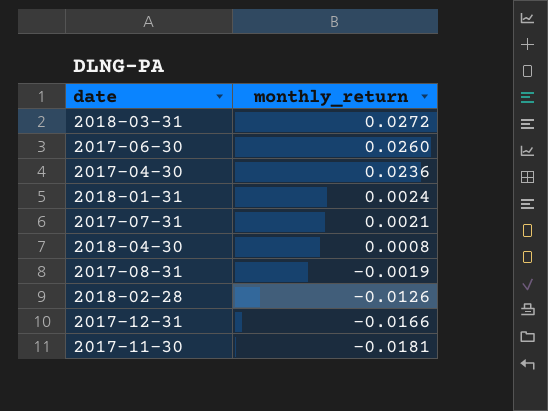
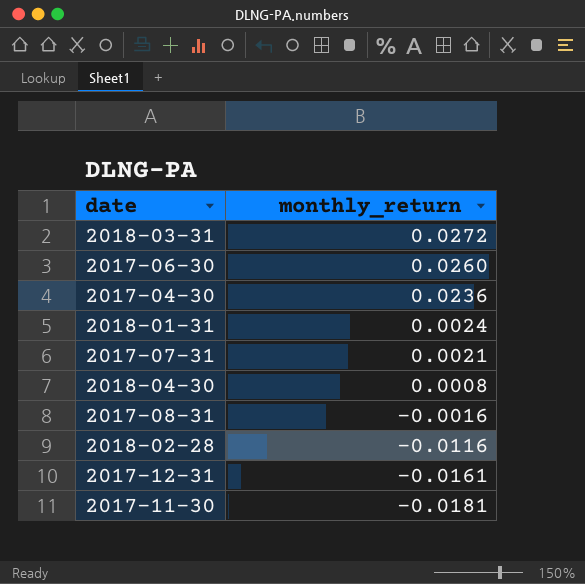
2017-08-31 | monthly_return: -0.0019 -> -0.0016
2018-02-28 | monthly_return: -0.0126 -> -0.0116
2017-12-31 | monthly_return: -0.0166 -> -0.0161

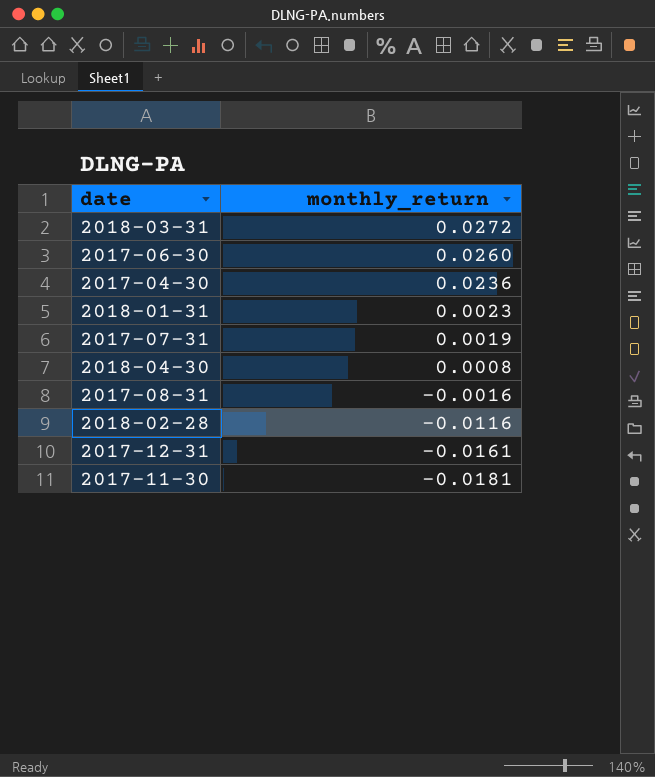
2018-01-31 | monthly_return: 0.0024 -> 0.0023
2017-07-31 | monthly_return: 0.0021 -> 0.0019

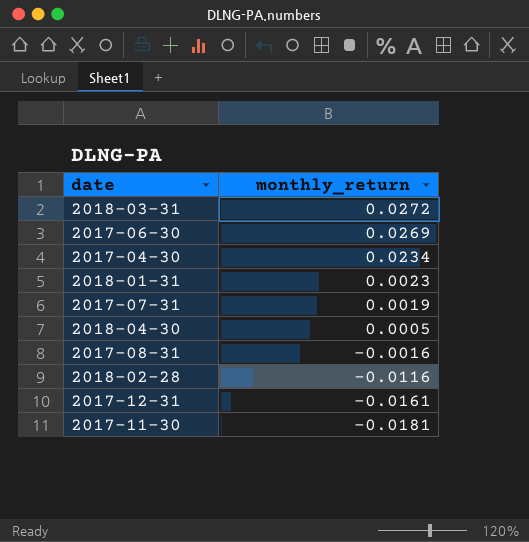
2017-06-30 | monthly_return: 0.0260 -> 0.0269
2017-04-30 | monthly_return: 0.0236 -> 0.0234
2018-04-30 | monthly_return: 0.0008 -> 0.0005

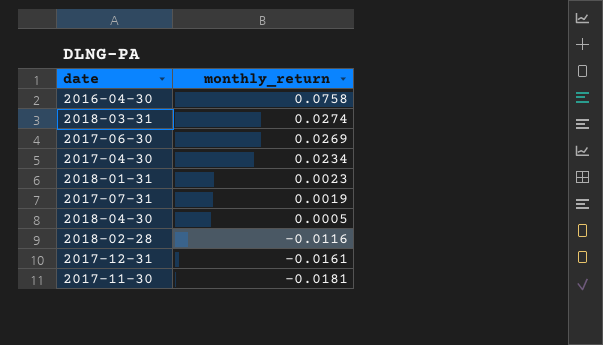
row 2017-08-31: -0.0016 -> none
row 2016-04-30: none -> 0.0758
2018-03-31 | monthly_return: 0.0272 -> 0.0274

